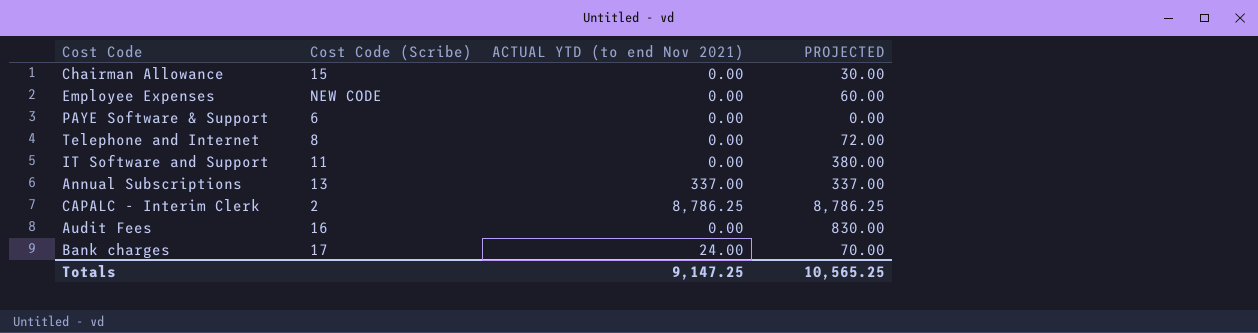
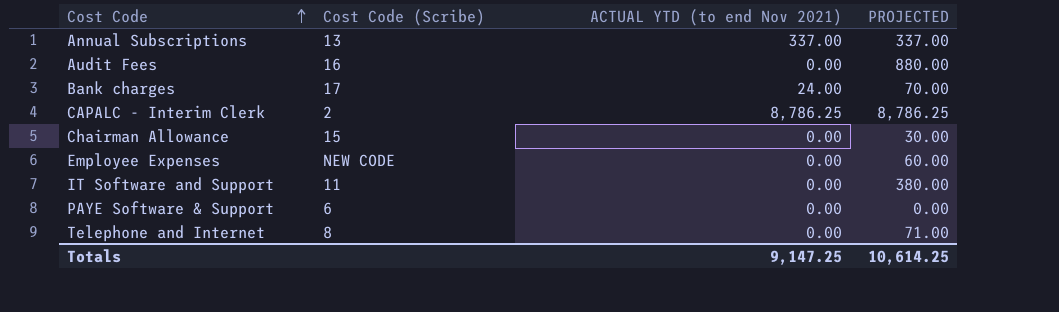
row order: none -> Cost Code ascending
Audit Fees | PROJECTED: 830.00 -> 880.00
Telephone and Internet | PROJECTED: 72.00 -> 71.00
Totals | PROJECTED: 10,565.25 -> 10,614.25

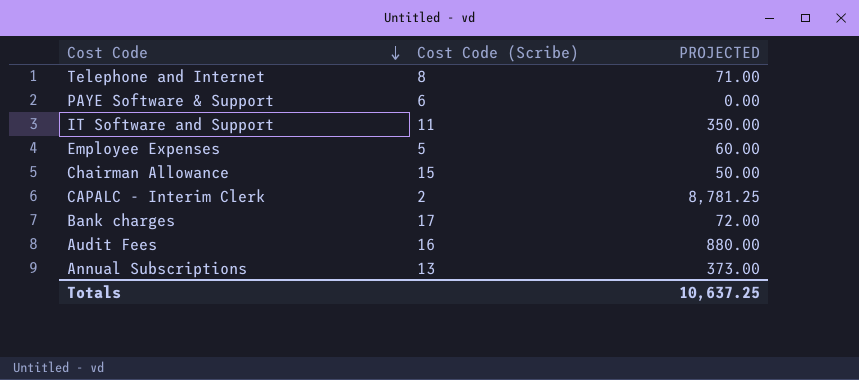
row order: Cost Code ascending -> Cost Code descending
column ACTUAL YTD (to end Nov 2021) | position: 3 -> none
IT Software and Support | PROJECTED: 380.00 -> 350.00
Employee Expenses | Cost Code (Scribe): NEW CODE -> 5
Chairman Allowance | PROJECTED: 30.00 -> 50.00
CAPALC - Interim Clerk | PROJECTED: 8,786.25 -> 8,781.25
Bank charges | PROJECTED: 70.00 -> 72.00
Annual Subscriptions | PROJECTED: 337.00 -> 373.00
Totals | PROJECTED: 10,614.25 -> 10,637.25

